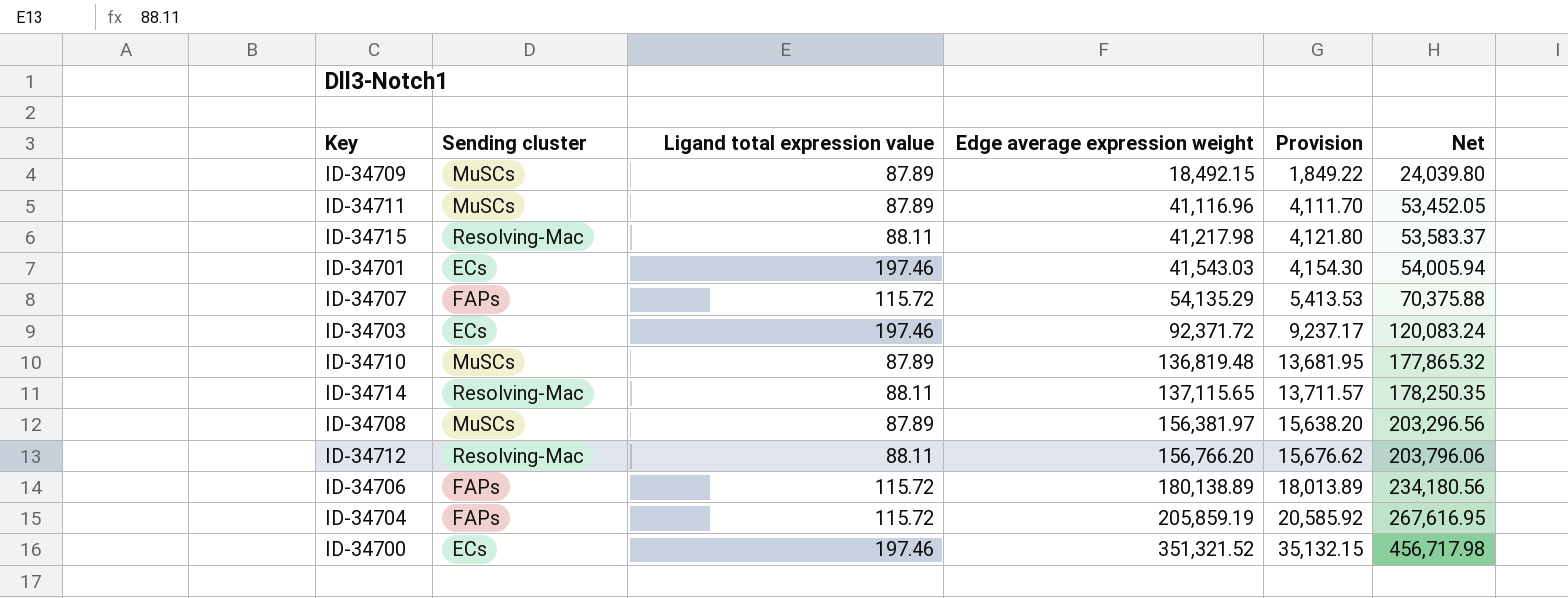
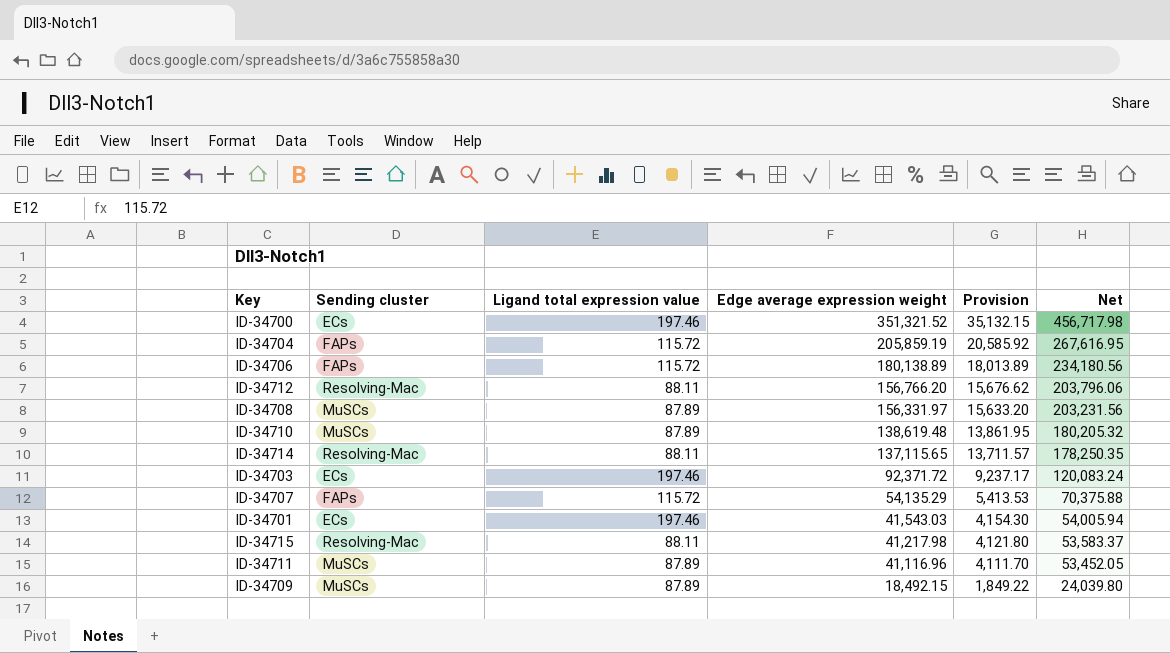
row order: Edge average expression weight ascending -> Edge average expression weight descending
ID-34708 | Edge average expression weight: 156,381.97 -> 156,331.97
ID-34708 | Provision: 15,638.20 -> 15,633.20
ID-34708 | Net: 203,296.56 -> 203,231.56
ID-34710 | Edge average expression weight: 136,819.48 -> 138,619.48
ID-34710 | Provision: 13,681.95 -> 13,861.95
ID-34710 | Net: 177,865.32 -> 180,205.32

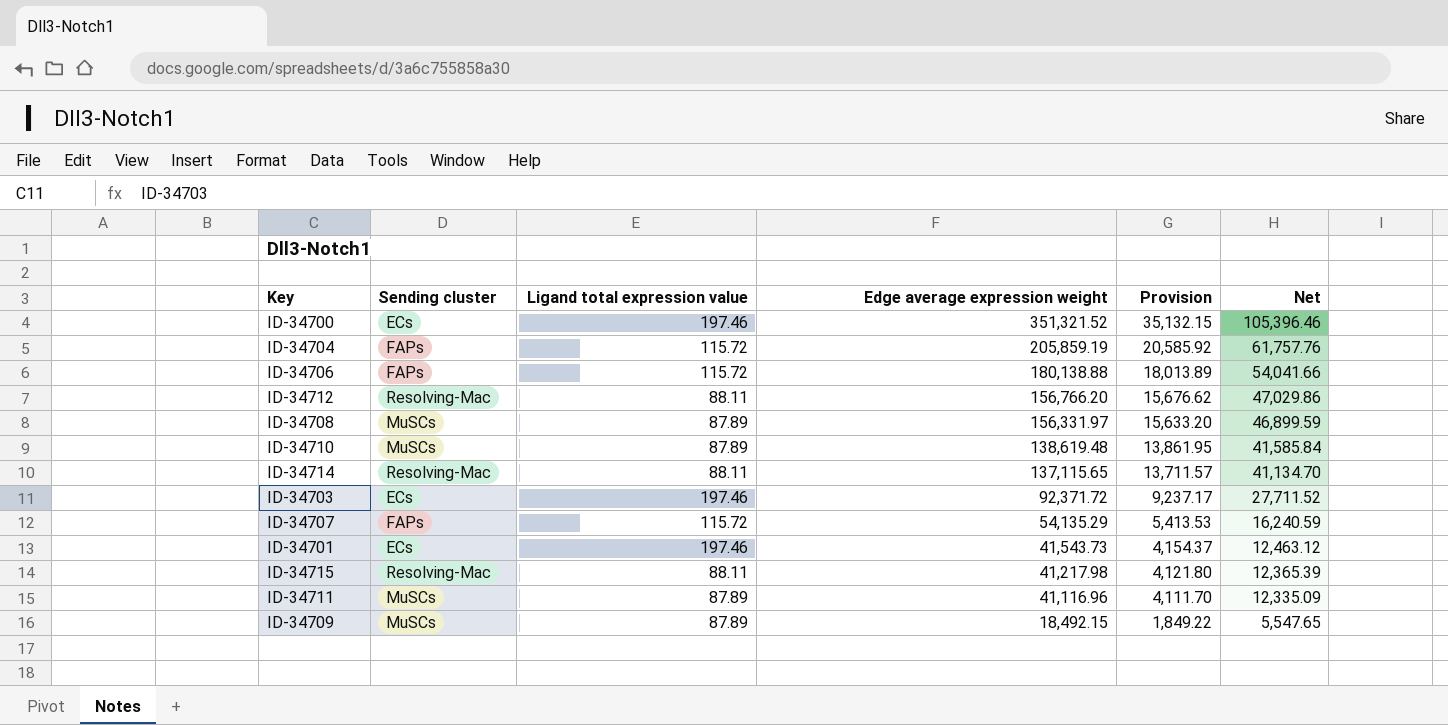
column Net | formula: [Edge average expression weight] * 1.3 -> [Edge average expression weight] * 0.3
ID-34706 | Edge average expression weight: 180,138.89 -> 180,138.88
ID-34701 | Edge average expression weight: 41,543.03 -> 41,543.73
ID-34701 | Provision: 4,154.30 -> 4,154.37

